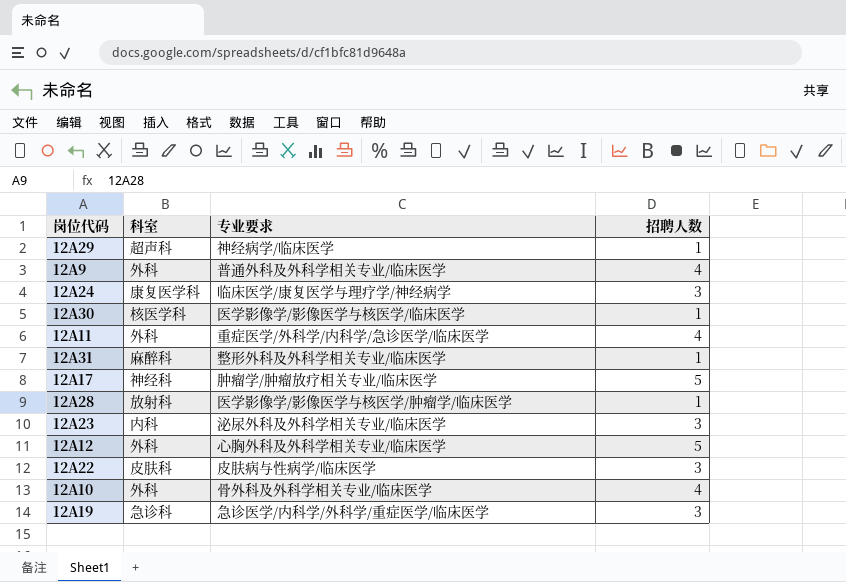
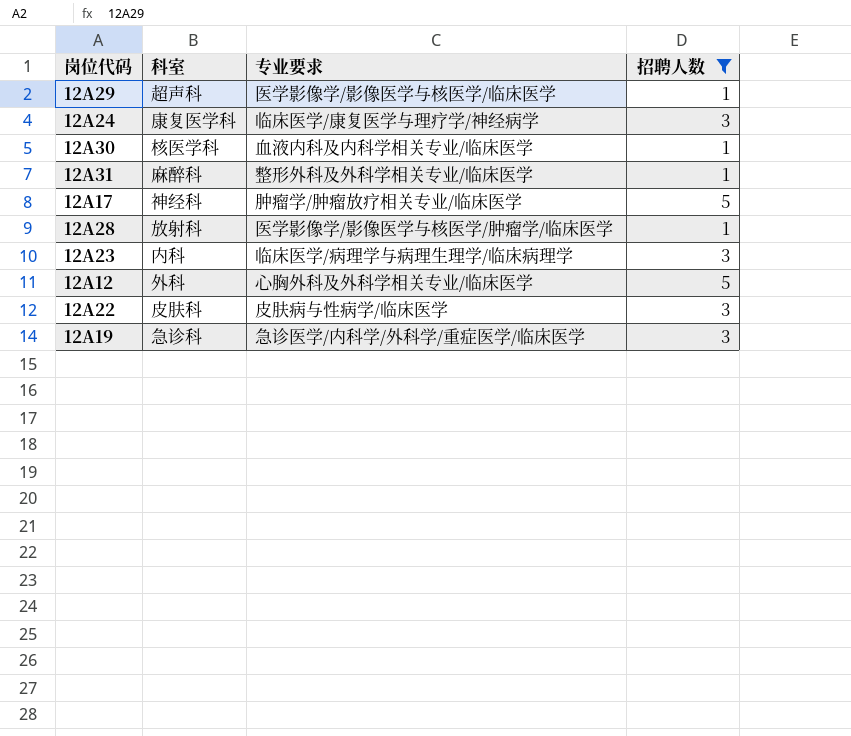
filter: none -> 招聘人数 != 4
12A29 | 专业要求: 神经病学/临床医学 -> 医学影像学/影像医学与核医学/临床医学
12A30 | 专业要求: 医学影像学/影像医学与核医学/临床医学 -> 血液内科及内科学相关专业/临床医学
12A23 | 专业要求: 泌尿外科及外科学相关专业/临床医学 -> 临床医学/病理学与病理生理学/临床病理学

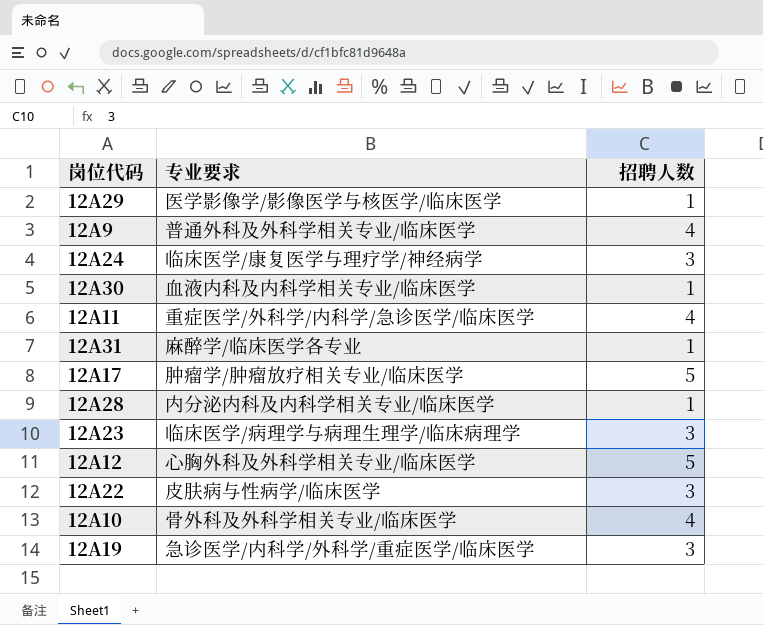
filter: 招聘人数 != 4 -> none
column 科室 | position: 2 -> none
12A31 | 专业要求: 整形外科及外科学相关专业/临床医学 -> 麻醉学/临床医学各专业
12A28 | 专业要求: 医学影像学/影像医学与核医学/肿瘤学/临床医学 -> 内分泌内科及内科学相关专业/临床医学

